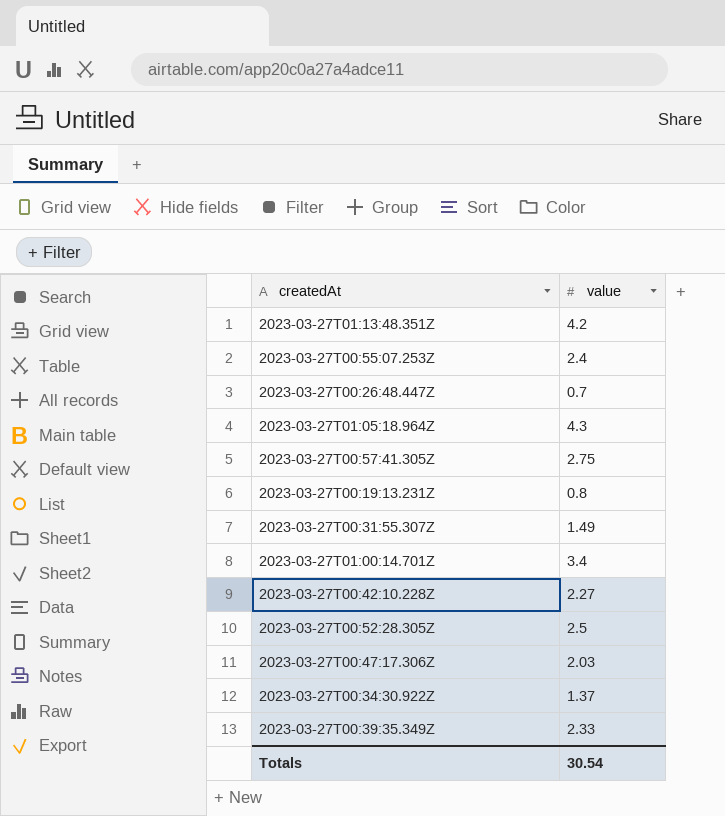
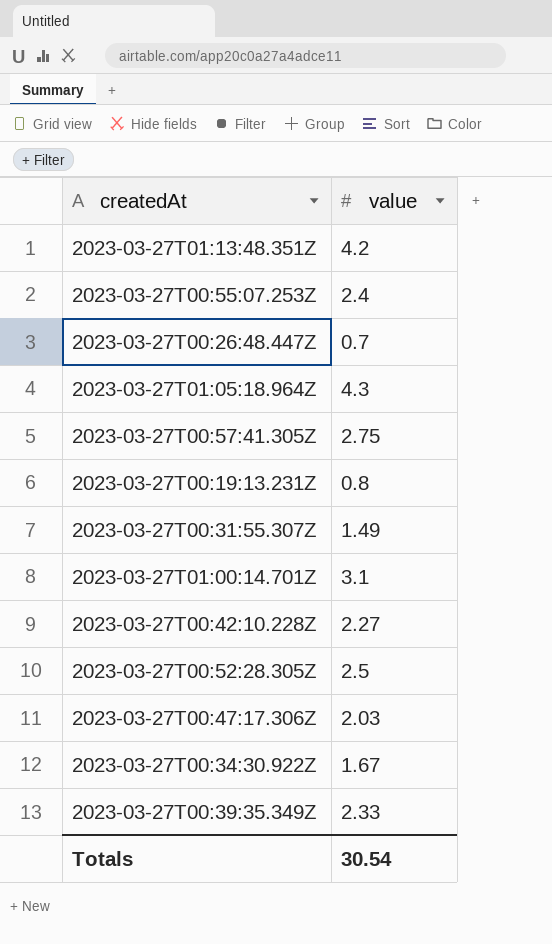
2023-03-27T01:00:14.701Z | value: 3.4 -> 3.1
2023-03-27T00:34:30.922Z | value: 1.37 -> 1.67

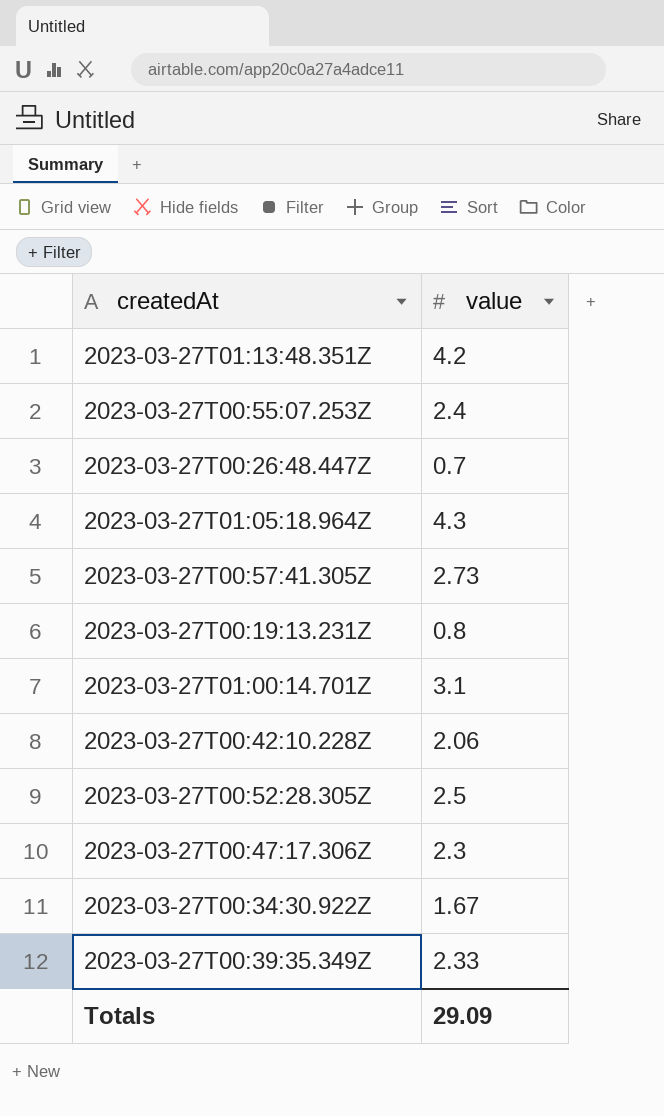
row 2023-03-27T00:31:55.307Z: 1.49 -> none
2023-03-27T00:57:41.305Z | value: 2.75 -> 2.73
2023-03-27T00:42:10.228Z | value: 2.27 -> 2.06
2023-03-27T00:47:17.306Z | value: 2.03 -> 2.3
Totals | value: 30.54 -> 29.09

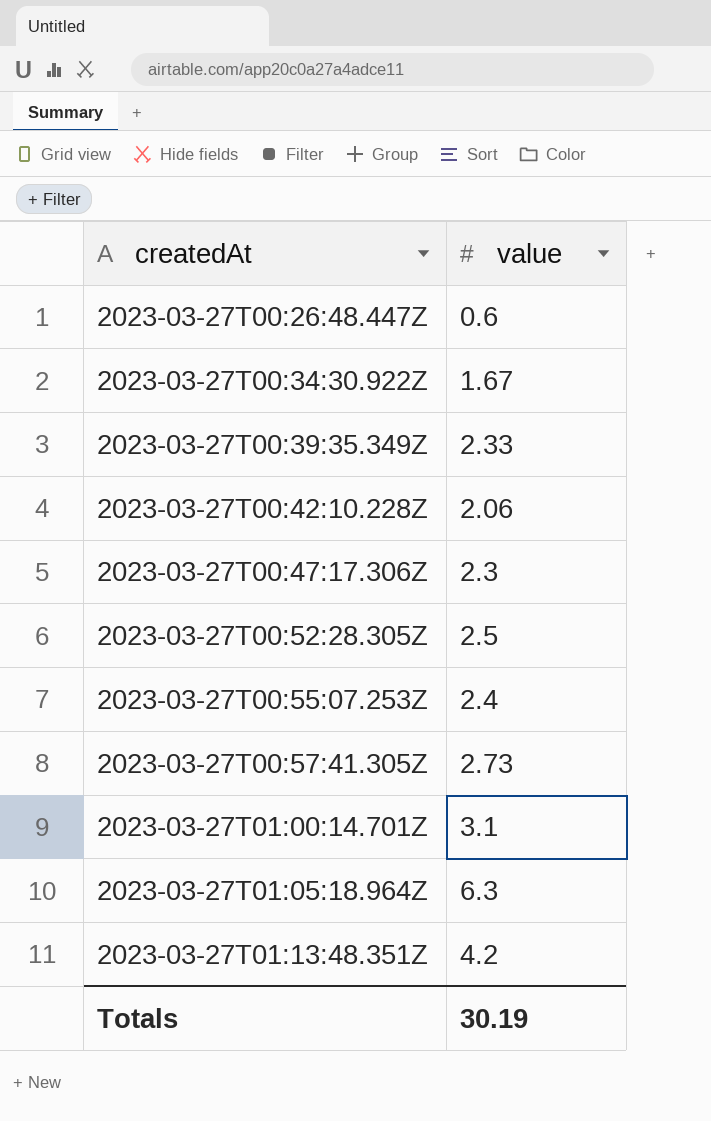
row order: none -> createdAt ascending
row 2023-03-27T00:19:13.231Z: 0.8 -> none
2023-03-27T00:26:48.447Z | value: 0.7 -> 0.6
2023-03-27T01:05:18.964Z | value: 4.3 -> 6.3
Totals | value: 29.09 -> 30.19

